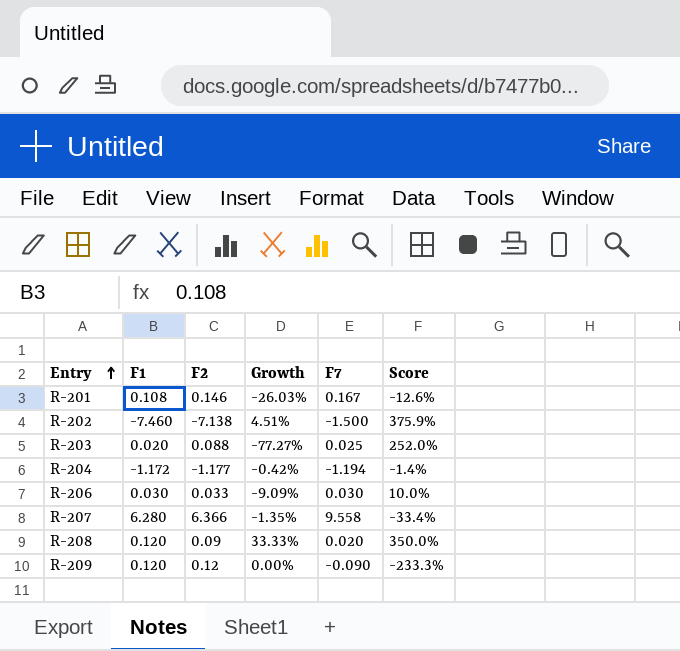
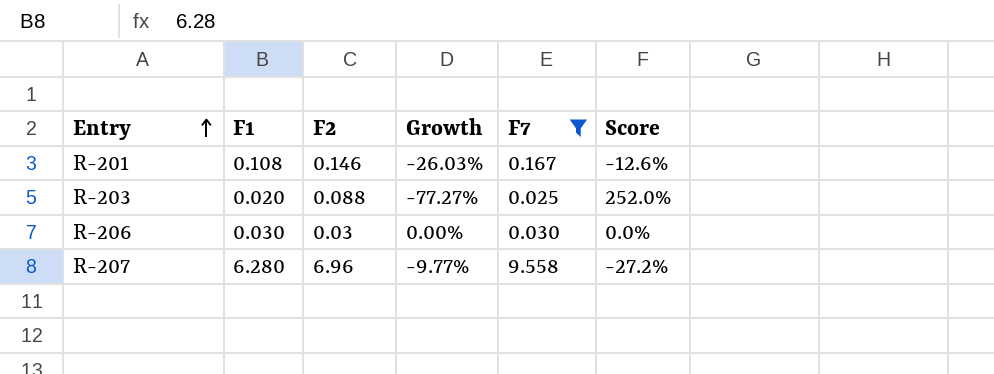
filter: none -> F7 >= 0.025
R-206 | F2: 0.033 -> 0.03
R-206 | Growth: -9.09% -> 0.00%
R-206 | Score: 10.0% -> 0.0%
R-207 | F2: 6.366 -> 6.96
R-207 | Growth: -1.35% -> -9.77%
R-207 | Score: -33.4% -> -27.2%

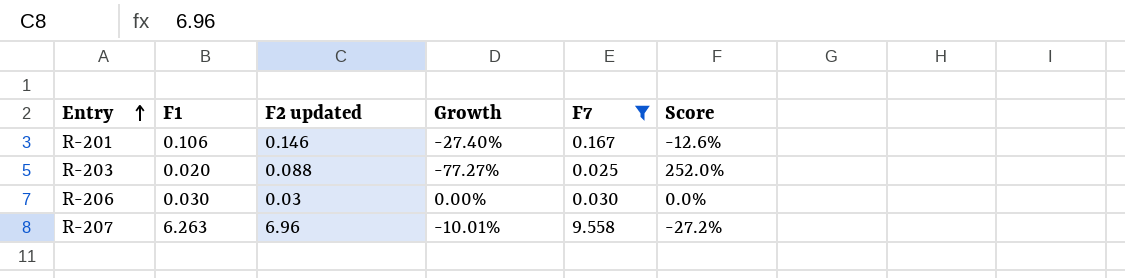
column name: F2 -> F2 updated
R-201 | F1: 0.108 -> 0.106
R-201 | Growth: -26.03% -> -27.40%
R-207 | F1: 6.280 -> 6.263
R-207 | Growth: -9.77% -> -10.01%

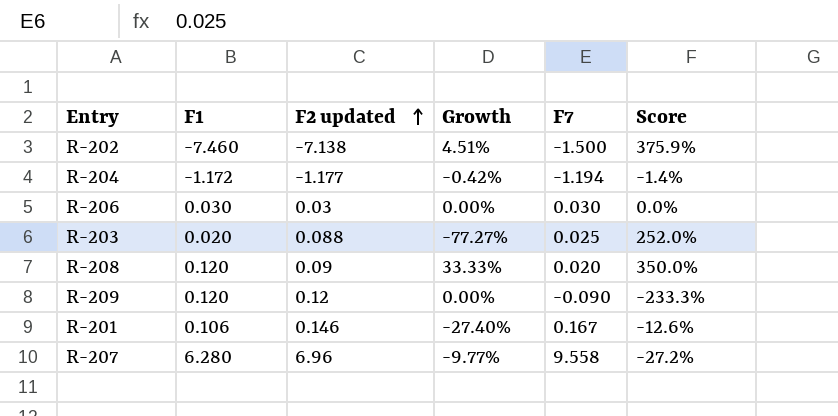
filter: F7 >= 0.025 -> none
row order: Entry ascending -> F2 updated ascending
R-207 | F1: 6.263 -> 6.280
R-207 | Growth: -10.01% -> -9.77%

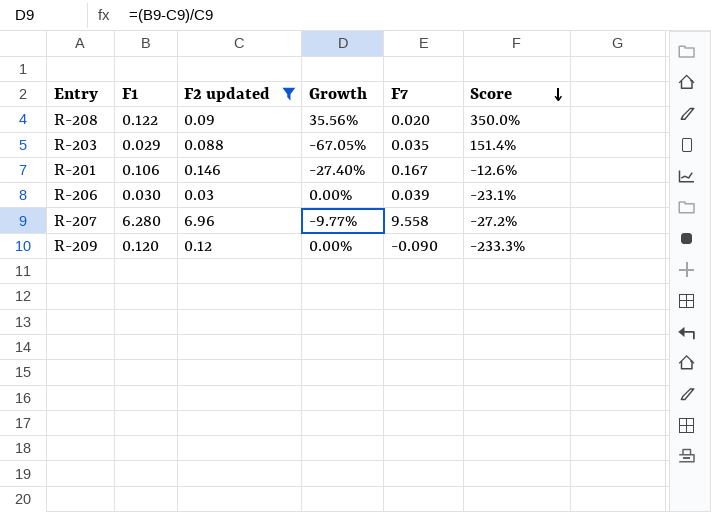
filter: none -> F2 updated >= 0.03
row order: F2 updated ascending -> Score descending
R-208 | F1: 0.120 -> 0.122
R-208 | Growth: 33.33% -> 35.56%
R-203 | F1: 0.020 -> 0.029
R-203 | Growth: -77.27% -> -67.05%
R-203 | F7: 0.025 -> 0.035
R-203 | Score: 252.0% -> 151.4%
R-206 | F7: 0.030 -> 0.039
R-206 | Score: 0.0% -> -23.1%

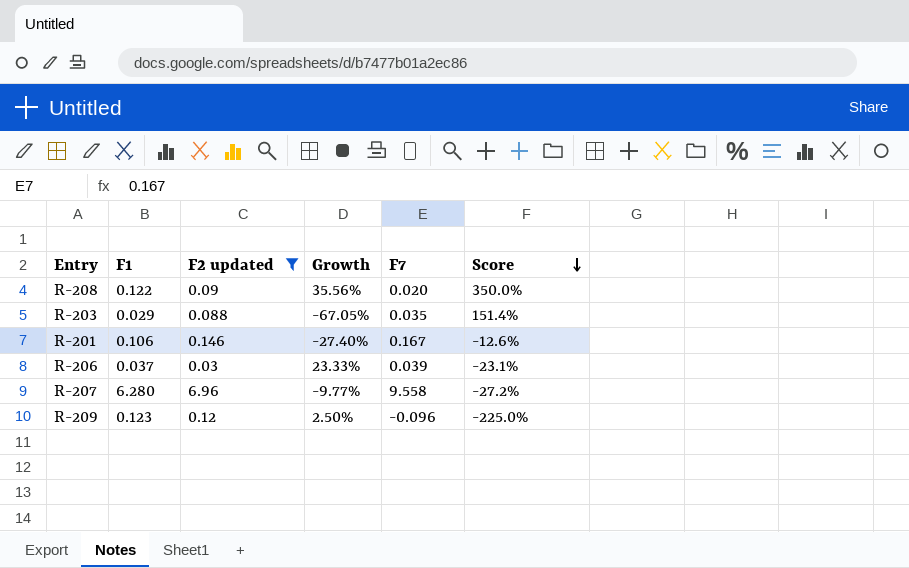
R-206 | F1: 0.030 -> 0.037
R-206 | Growth: 0.00% -> 23.33%
R-209 | F1: 0.120 -> 0.123
R-209 | Growth: 0.00% -> 2.50%
R-209 | F7: -0.090 -> -0.096
R-209 | Score: -233.3% -> -225.0%

